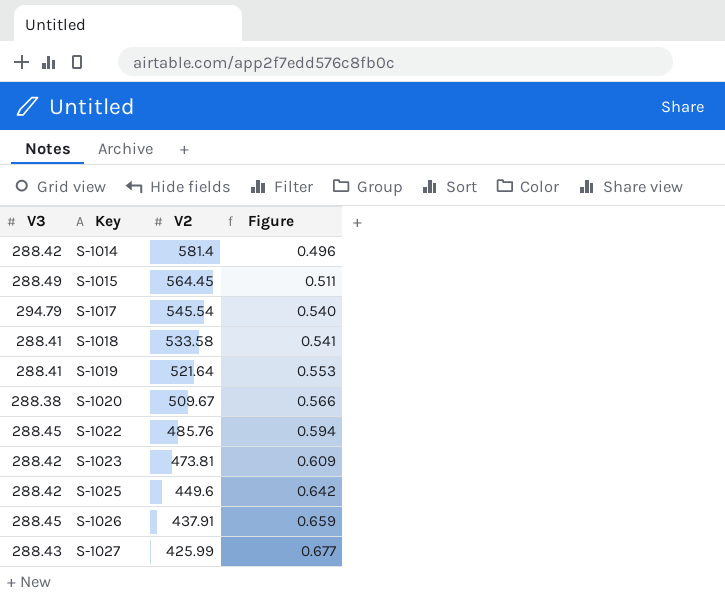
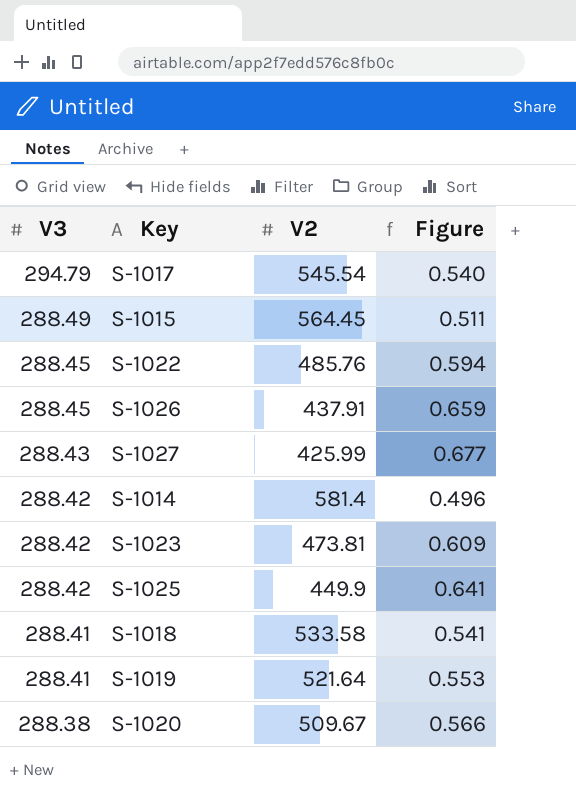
row order: Key ascending -> V3 descending
S-1025 | V2: 449.6 -> 449.9
S-1025 | Figure: 0.642 -> 0.641

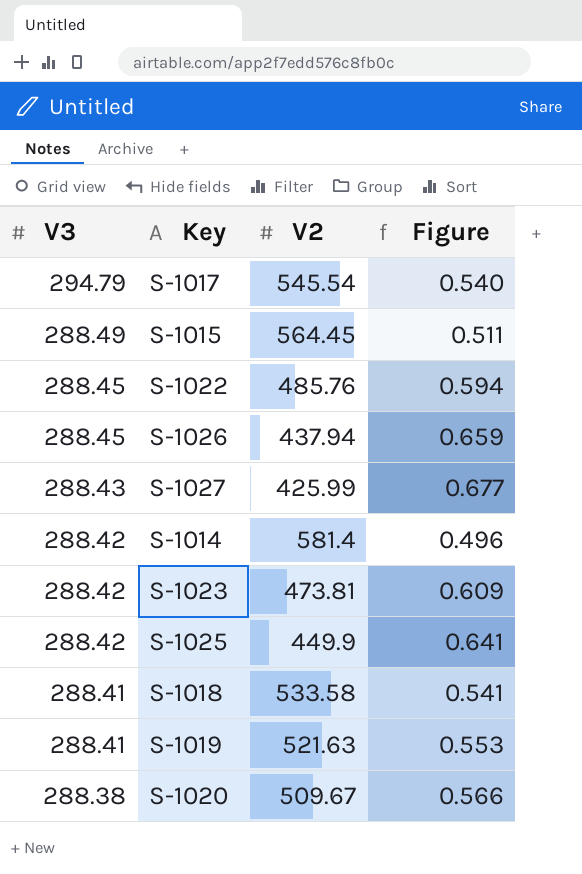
S-1026 | V2: 437.91 -> 437.94
S-1019 | V2: 521.64 -> 521.63

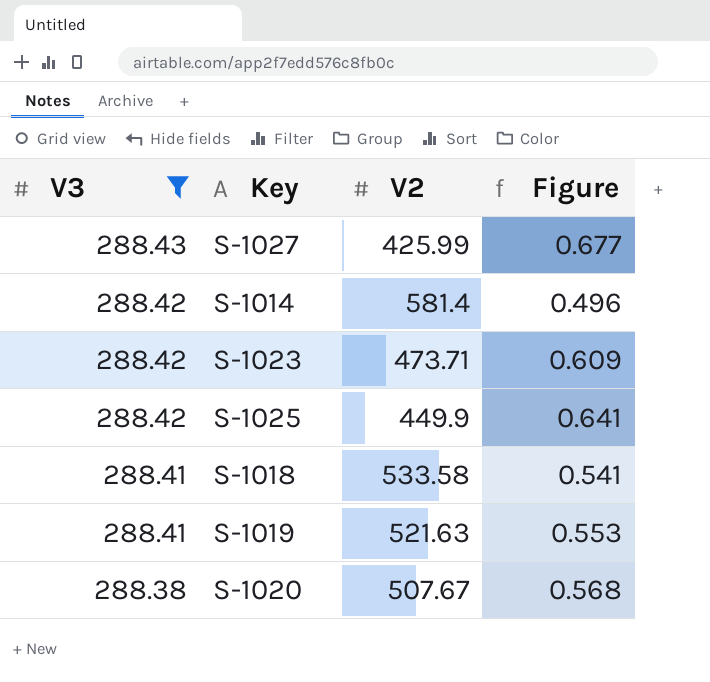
filter: none -> V3 <= 288.43
S-1023 | V2: 473.81 -> 473.71
S-1020 | V2: 509.67 -> 507.67
S-1020 | Figure: 0.566 -> 0.568

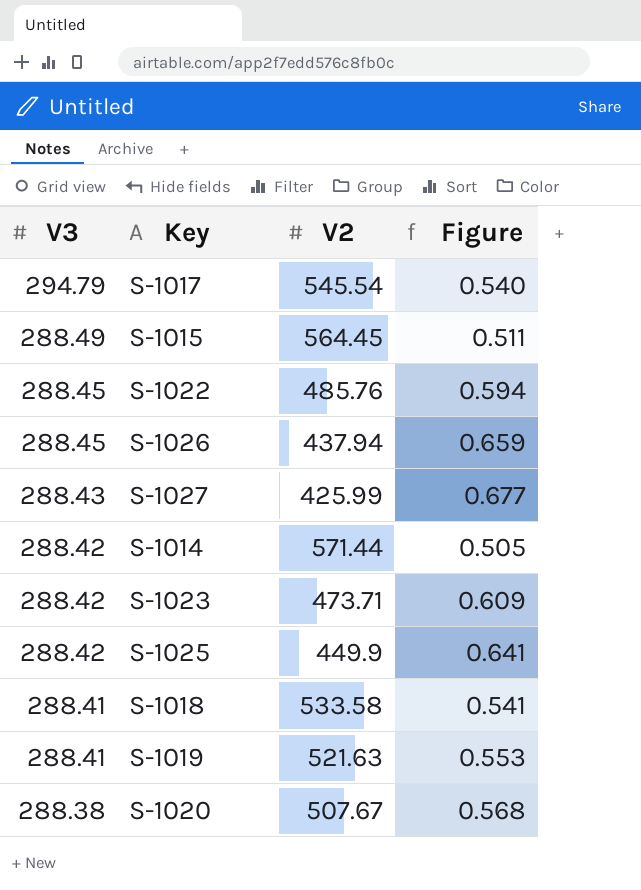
filter: V3 <= 288.43 -> none
S-1014 | V2: 581.4 -> 571.44
S-1014 | Figure: 0.496 -> 0.505

